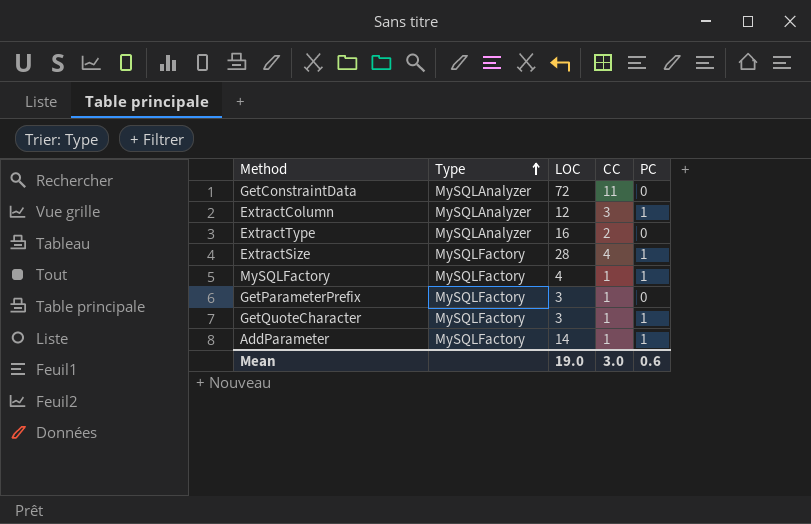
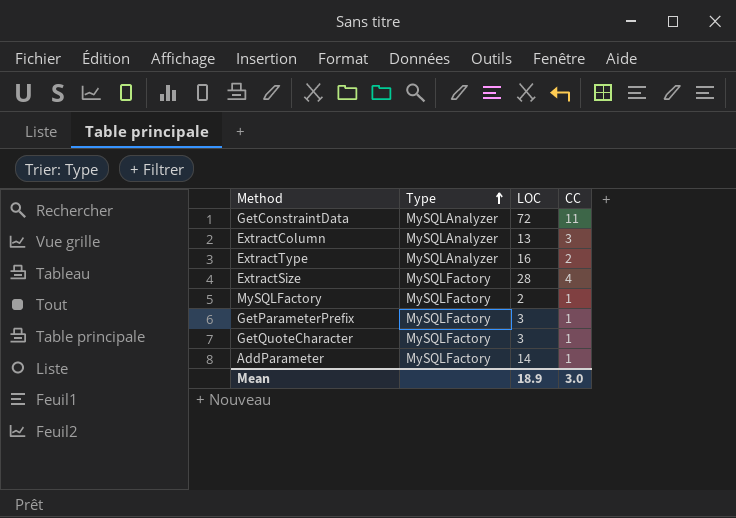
column PC | position: 5 -> none
ExtractColumn | LOC: 12 -> 13
MySQLFactory | LOC: 4 -> 2
Mean | LOC: 19.0 -> 18.9

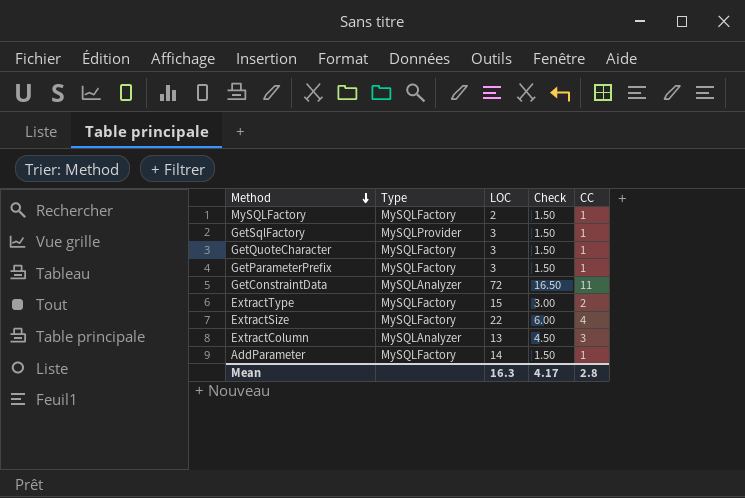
row order: Type ascending -> Method descending
column Check | formula: none -> [CC] * 1.5
row GetSqlFactory: none -> MySQLProvider | 3 | 1.50 | 1
ExtractType | Type: MySQLAnalyzer -> MySQLFactory
ExtractType | LOC: 16 -> 15
ExtractSize | LOC: 28 -> 22
Mean | LOC: 18.9 -> 16.3
Mean | CC: 3.0 -> 2.8

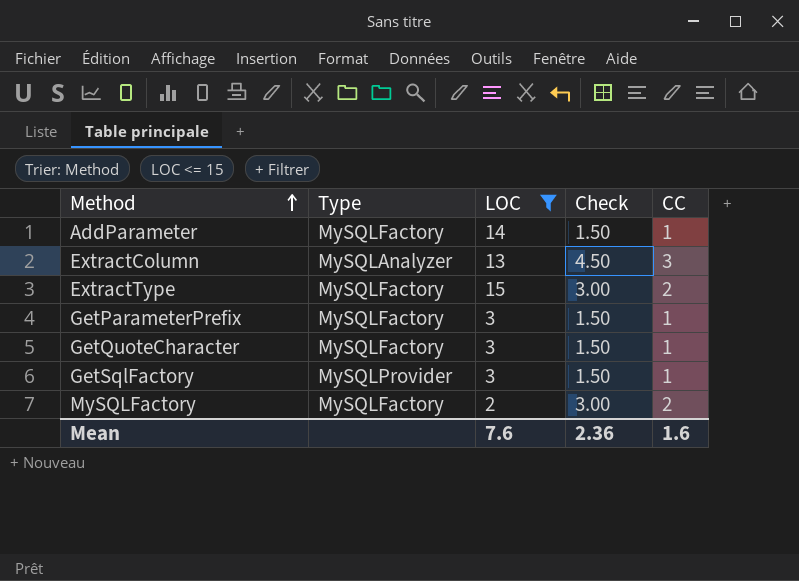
filter: none -> LOC <= 15
row order: Method descending -> Method ascending
MySQLFactory | Check: 1.50 -> 3.00
MySQLFactory | CC: 1 -> 2
Mean | LOC: 16.3 -> 7.6
Mean | Check: 4.17 -> 2.36
Mean | CC: 2.8 -> 1.6

